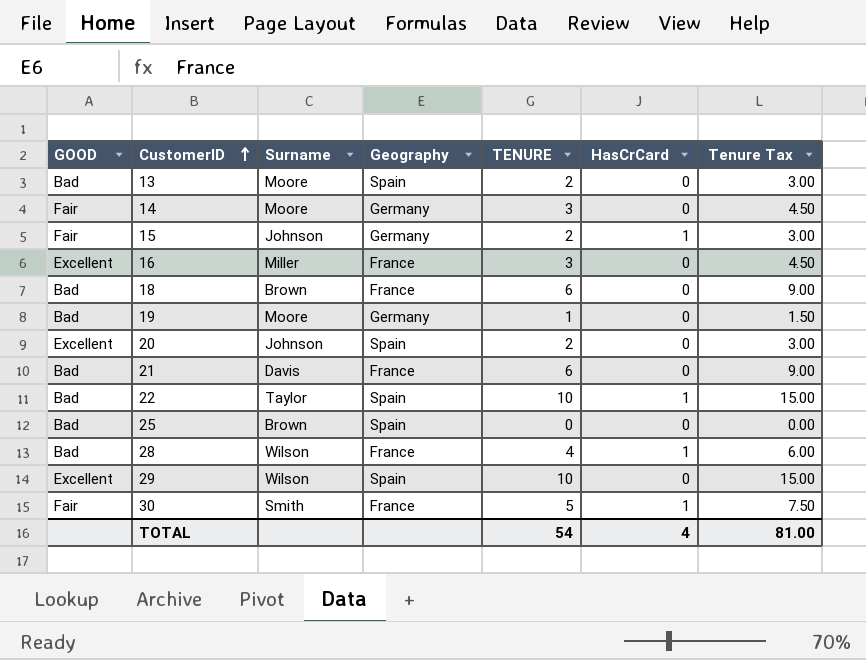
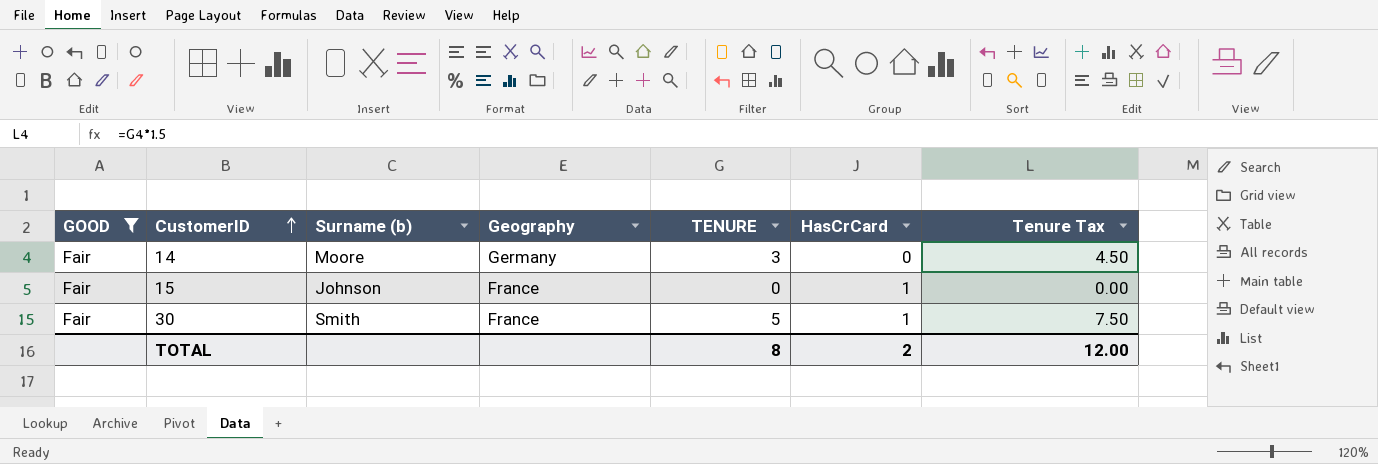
filter: none -> GOOD = Fair
column name: Surname -> Surname (b)
15 | Geography: Germany -> France
15 | TENURE: 2 -> 0
15 | Tenure Tax: 3.00 -> 0.00
TOTAL | TENURE: 54 -> 8
TOTAL | HasCrCard: 4 -> 2
TOTAL | Tenure Tax: 81.00 -> 12.00

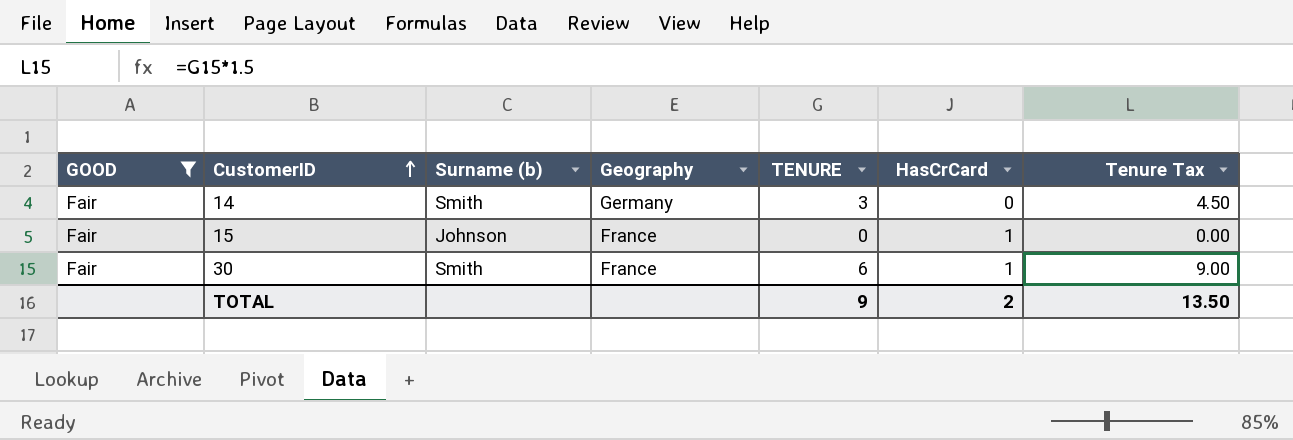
14 | Surname (b): Moore -> Smith
30 | TENURE: 5 -> 6
30 | Tenure Tax: 7.50 -> 9.00
TOTAL | TENURE: 8 -> 9
TOTAL | Tenure Tax: 12.00 -> 13.50

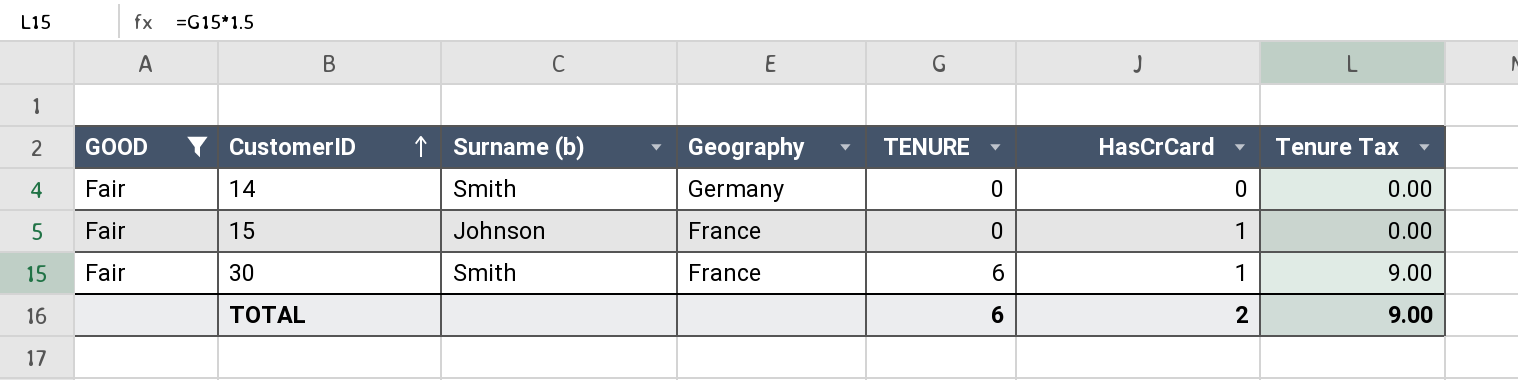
14 | TENURE: 3 -> 0
14 | Tenure Tax: 4.50 -> 0.00
TOTAL | TENURE: 9 -> 6
TOTAL | Tenure Tax: 13.50 -> 9.00

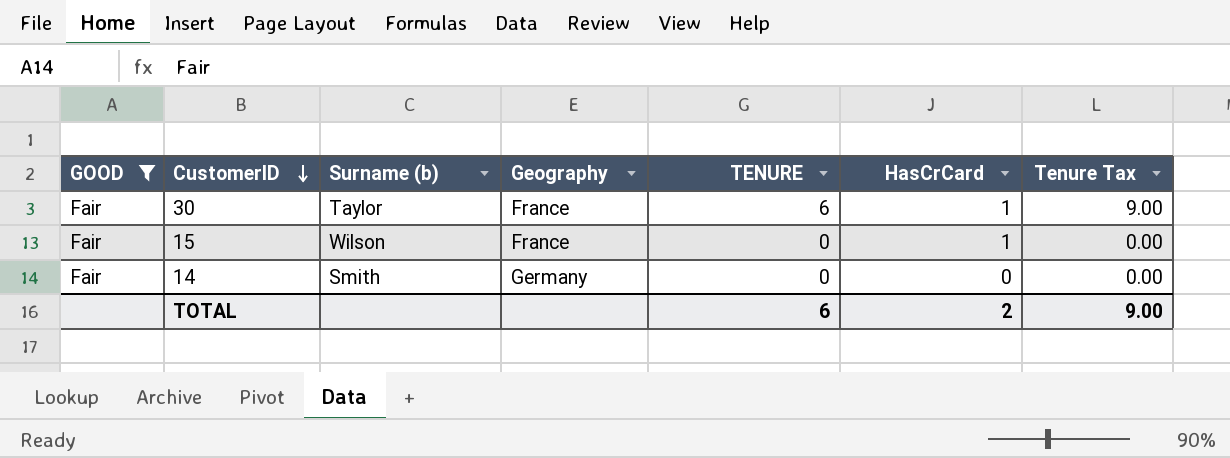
row order: CustomerID ascending -> CustomerID descending
30 | Surname (b): Smith -> Taylor
15 | Surname (b): Johnson -> Wilson

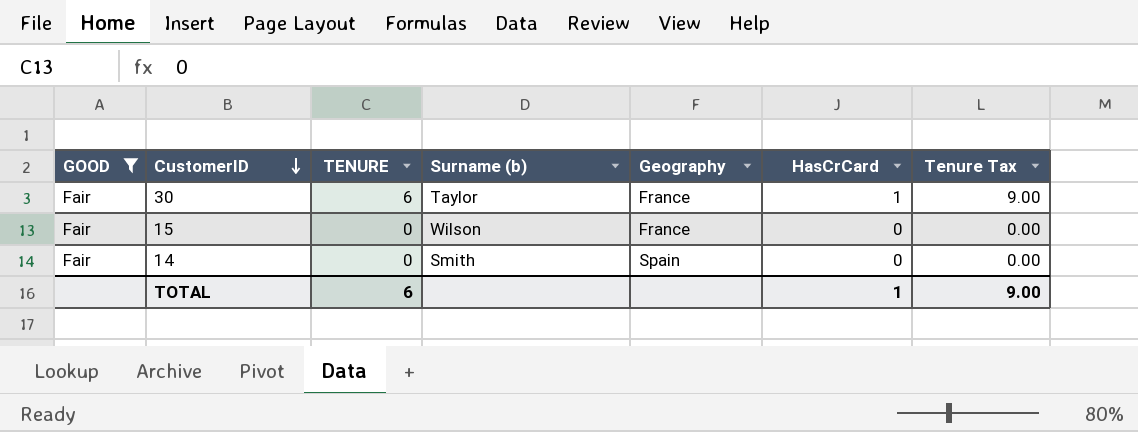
column TENURE | position: 5 -> 3
15 | HasCrCard: 1 -> 0
14 | Geography: Germany -> Spain
TOTAL | HasCrCard: 2 -> 1

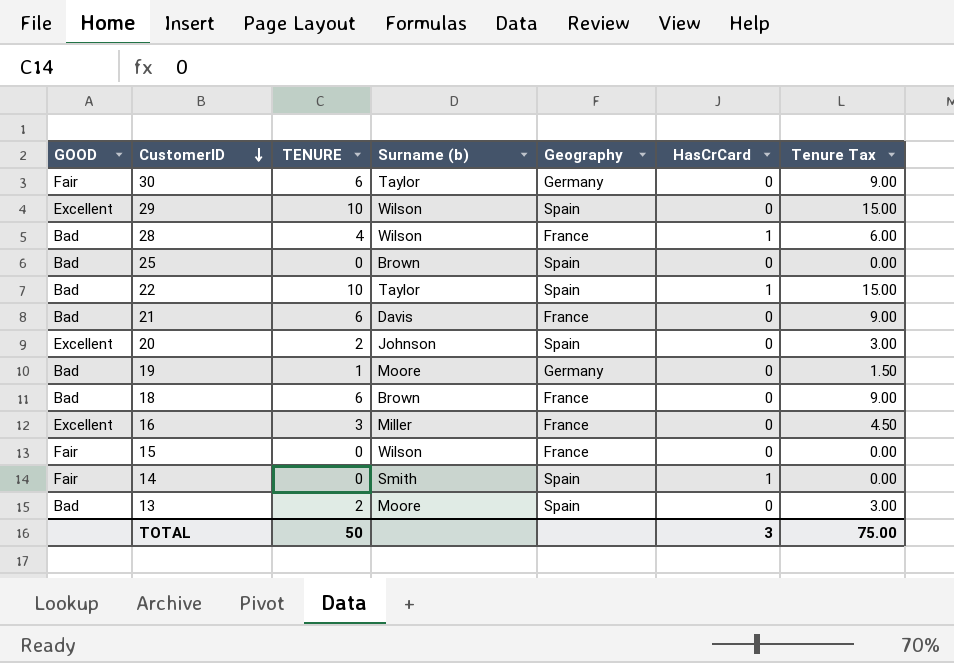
filter: GOOD = Fair -> none
30 | Geography: France -> Germany
30 | HasCrCard: 1 -> 0
14 | HasCrCard: 0 -> 1
TOTAL | TENURE: 6 -> 50
TOTAL | HasCrCard: 1 -> 3
TOTAL | Tenure Tax: 9.00 -> 75.00

